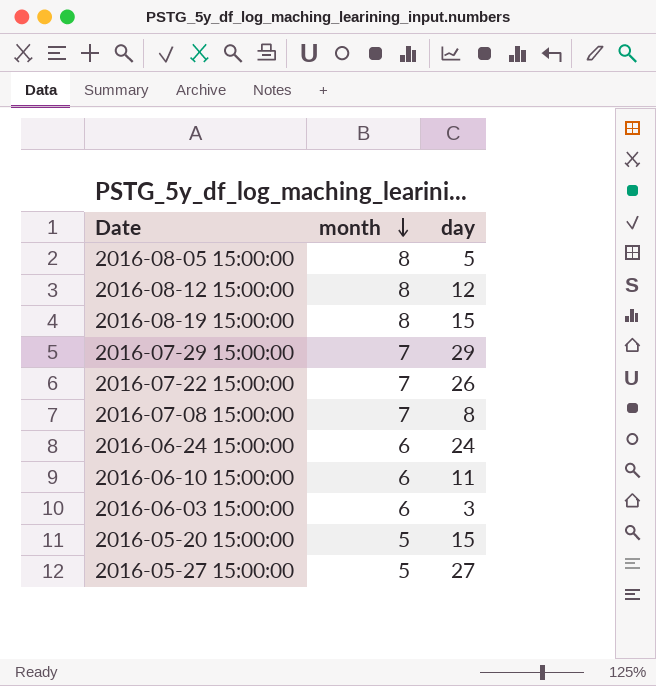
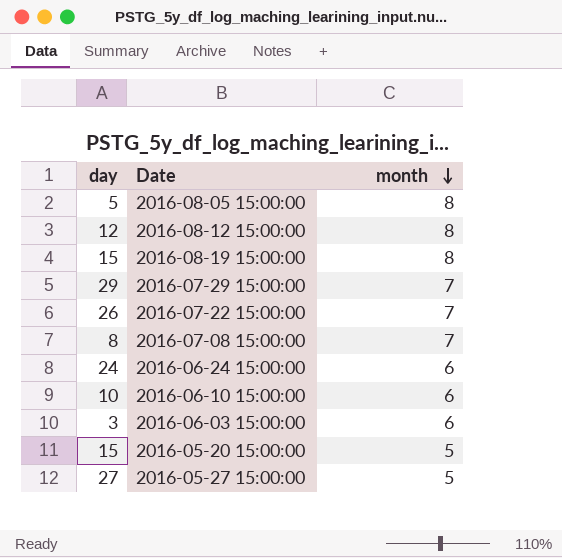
column day | position: 3 -> 1
2016-06-10 15:00:00 | day: 11 -> 10

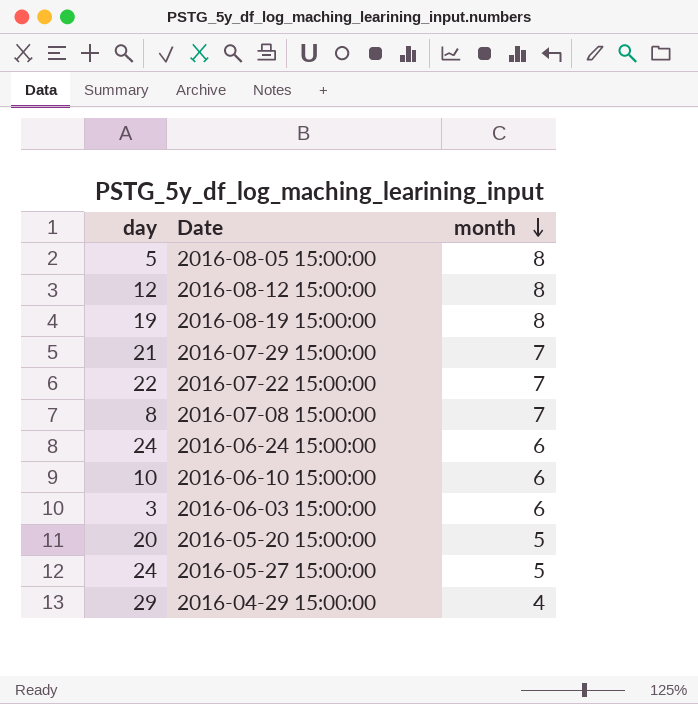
2016-08-19 15:00:00 | day: 15 -> 19
2016-07-29 15:00:00 | day: 29 -> 21
2016-07-22 15:00:00 | day: 26 -> 22
2016-05-20 15:00:00 | day: 15 -> 20
2016-05-27 15:00:00 | day: 27 -> 24
row 2016-04-29 15:00:00: none -> 29 | 4

